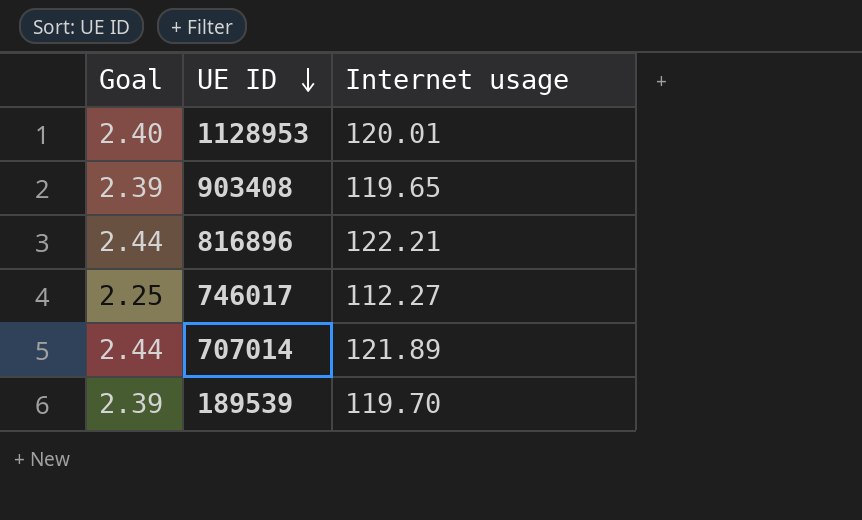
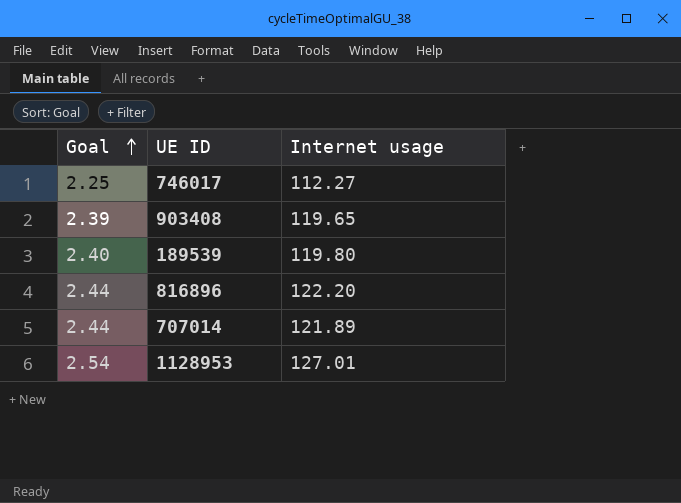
row order: UE ID descending -> Goal ascending
189539 | Goal: 2.39 -> 2.40
189539 | Internet usage: 119.70 -> 119.80
816896 | Internet usage: 122.21 -> 122.20
1128953 | Goal: 2.40 -> 2.54
1128953 | Internet usage: 120.01 -> 127.01

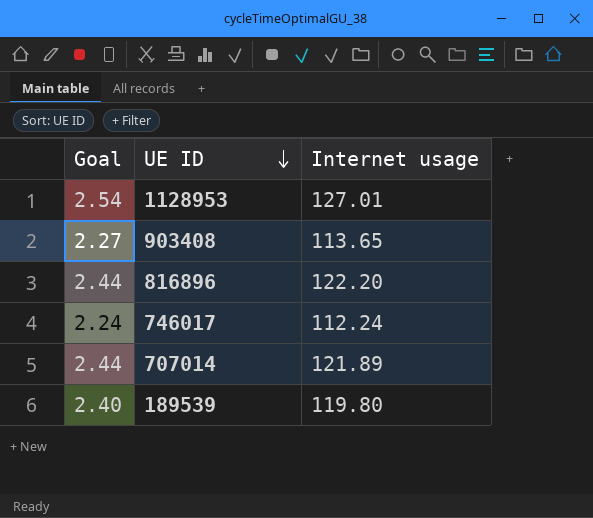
row order: Goal ascending -> UE ID descending
903408 | Goal: 2.39 -> 2.27
903408 | Internet usage: 119.65 -> 113.65
746017 | Goal: 2.25 -> 2.24
746017 | Internet usage: 112.27 -> 112.24

